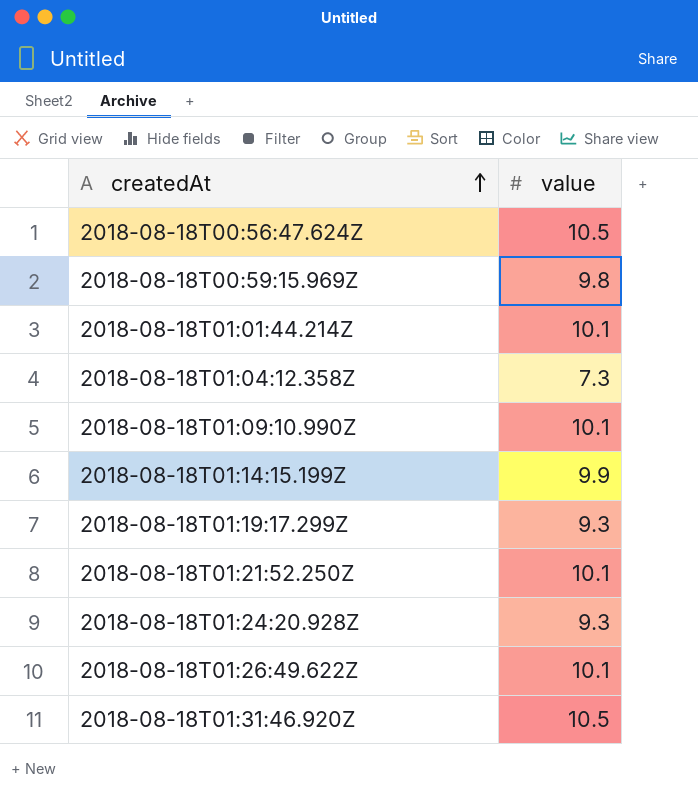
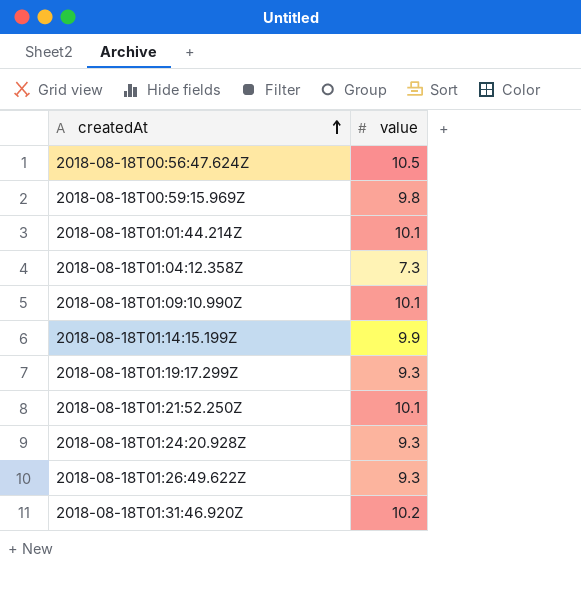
2018-08-18T01:26:49.622Z | value: 10.1 -> 9.3
2018-08-18T01:31:46.920Z | value: 10.5 -> 10.2

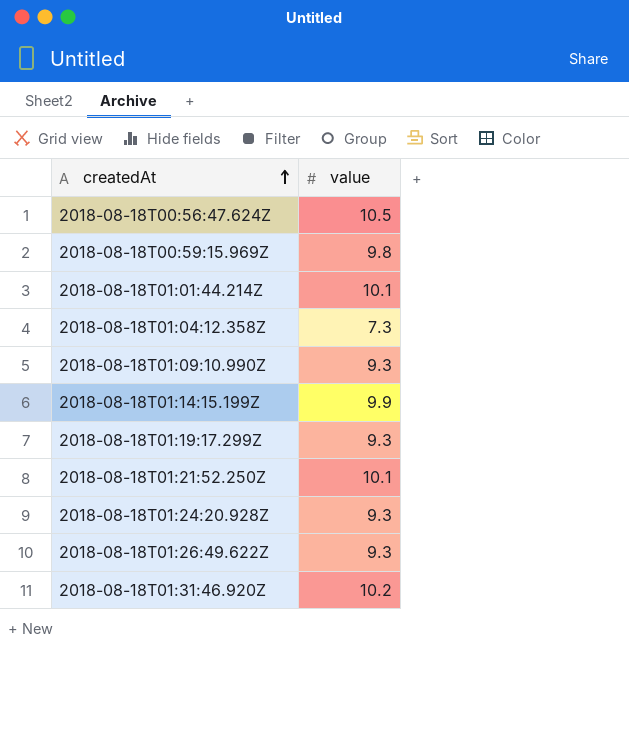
2018-08-18T01:09:10.990Z | value: 10.1 -> 9.3

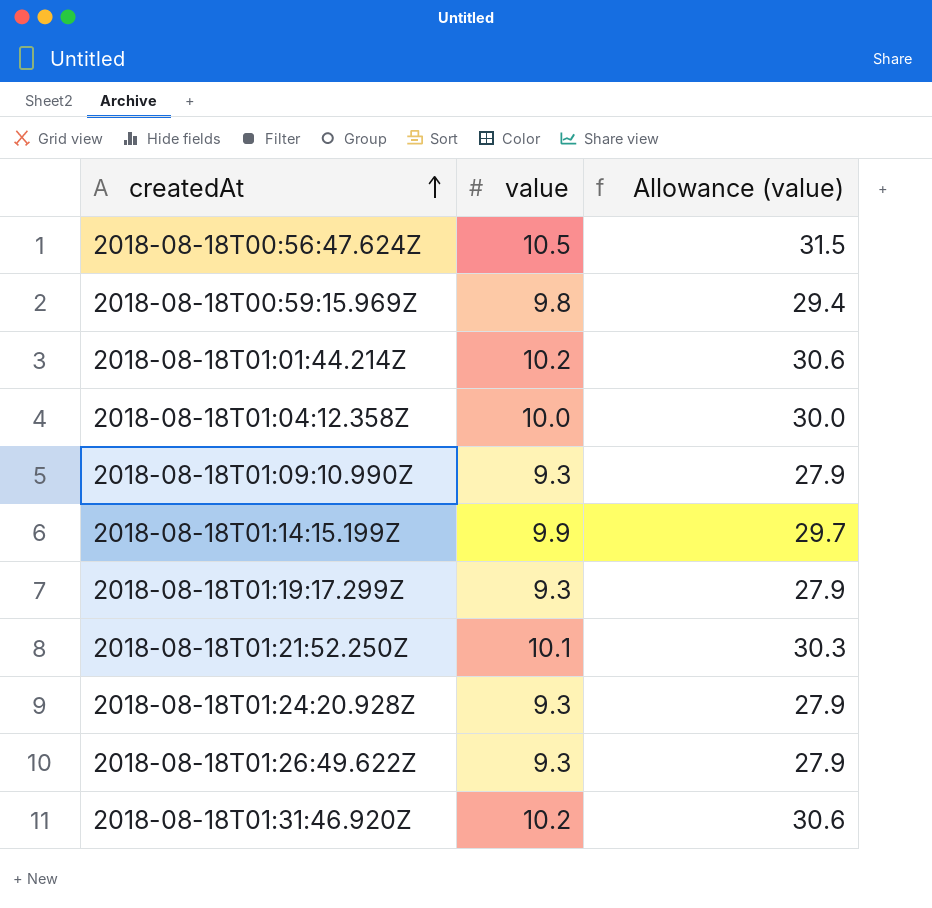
column Allowance (value) | formula: none -> [value] * 3
2018-08-18T01:01:44.214Z | value: 10.1 -> 10.2
2018-08-18T01:04:12.358Z | value: 7.3 -> 10.0

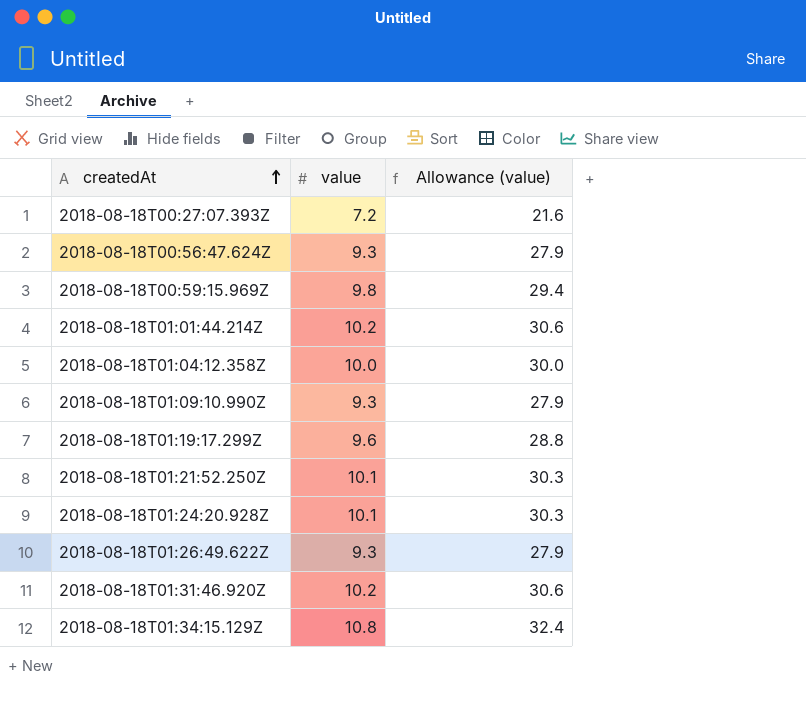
row 2018-08-18T01:14:15.199Z: 9.9 | 29.7 -> none
row 2018-08-18T00:27:07.393Z: none -> 7.2 | 21.6
2018-08-18T00:56:47.624Z | value: 10.5 -> 9.3
2018-08-18T00:56:47.624Z | Allowance (value): 31.5 -> 27.9
2018-08-18T01:19:17.299Z | value: 9.3 -> 9.6
2018-08-18T01:19:17.299Z | Allowance (value): 27.9 -> 28.8
2018-08-18T01:24:20.928Z | value: 9.3 -> 10.1
2018-08-18T01:24:20.928Z | Allowance (value): 27.9 -> 30.3
row 2018-08-18T01:34:15.129Z: none -> 10.8 | 32.4

